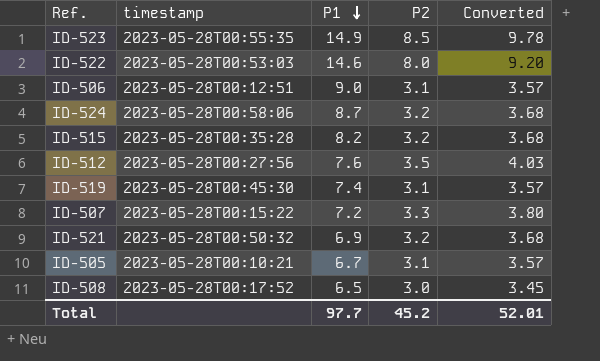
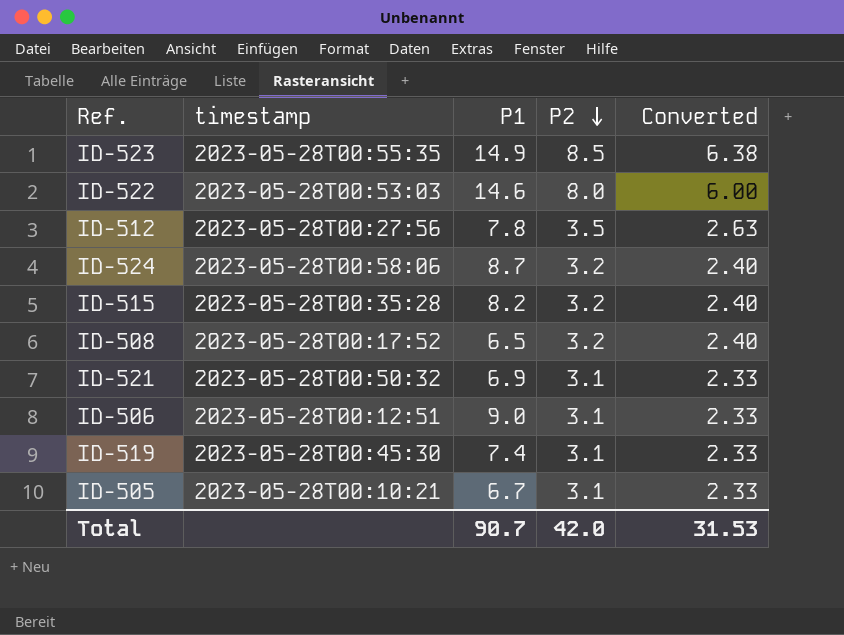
row order: P1 descending -> P2 descending
column Converted | formula: [P2] * 1.15 -> [P2] * 0.75
row ID-507: 2023-05-28T00:15:22 | 7.2 | 3.3 | 3.80 -> none
ID-512 | P1: 7.6 -> 7.8
ID-508 | P2: 3.0 -> 3.2
ID-521 | P2: 3.2 -> 3.1
Total | P1: 97.7 -> 90.7
Total | P2: 45.2 -> 42.0
Total | Converted: 52.01 -> 31.53

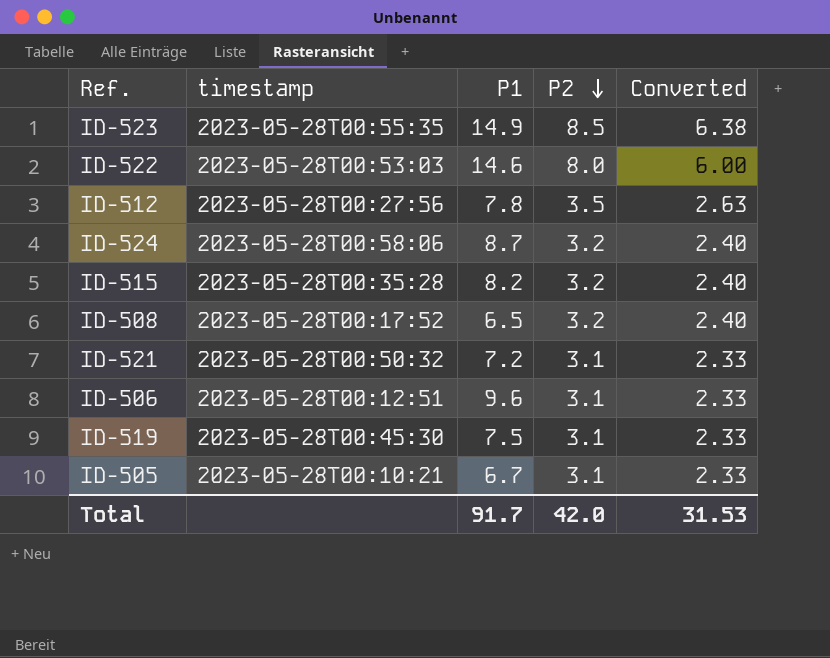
ID-521 | P1: 6.9 -> 7.2
ID-506 | P1: 9.0 -> 9.6
ID-519 | P1: 7.4 -> 7.5
Total | P1: 90.7 -> 91.7

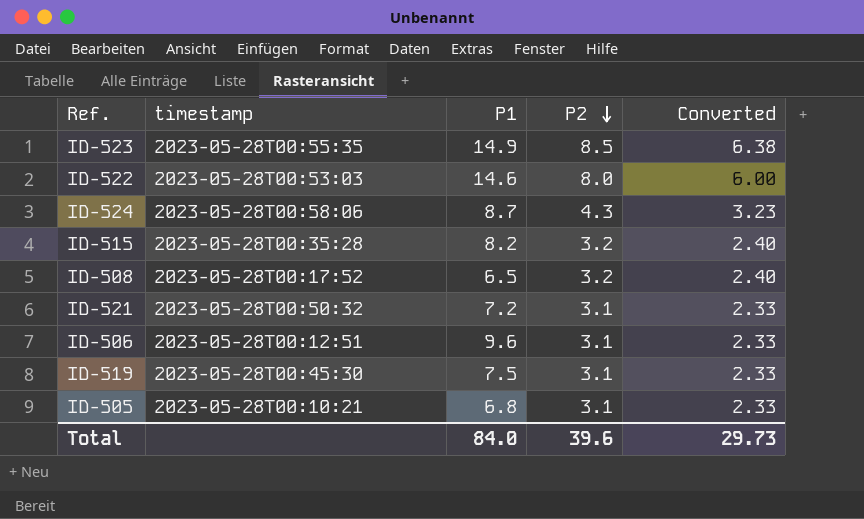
row ID-512: 2023-05-28T00:27:56 | 7.8 | 3.5 | 2.63 -> none
ID-524 | P2: 3.2 -> 4.3
ID-524 | Converted: 2.40 -> 3.23
ID-505 | P1: 6.7 -> 6.8
Total | P1: 91.7 -> 84.0
Total | P2: 42.0 -> 39.6
Total | Converted: 31.53 -> 29.73

